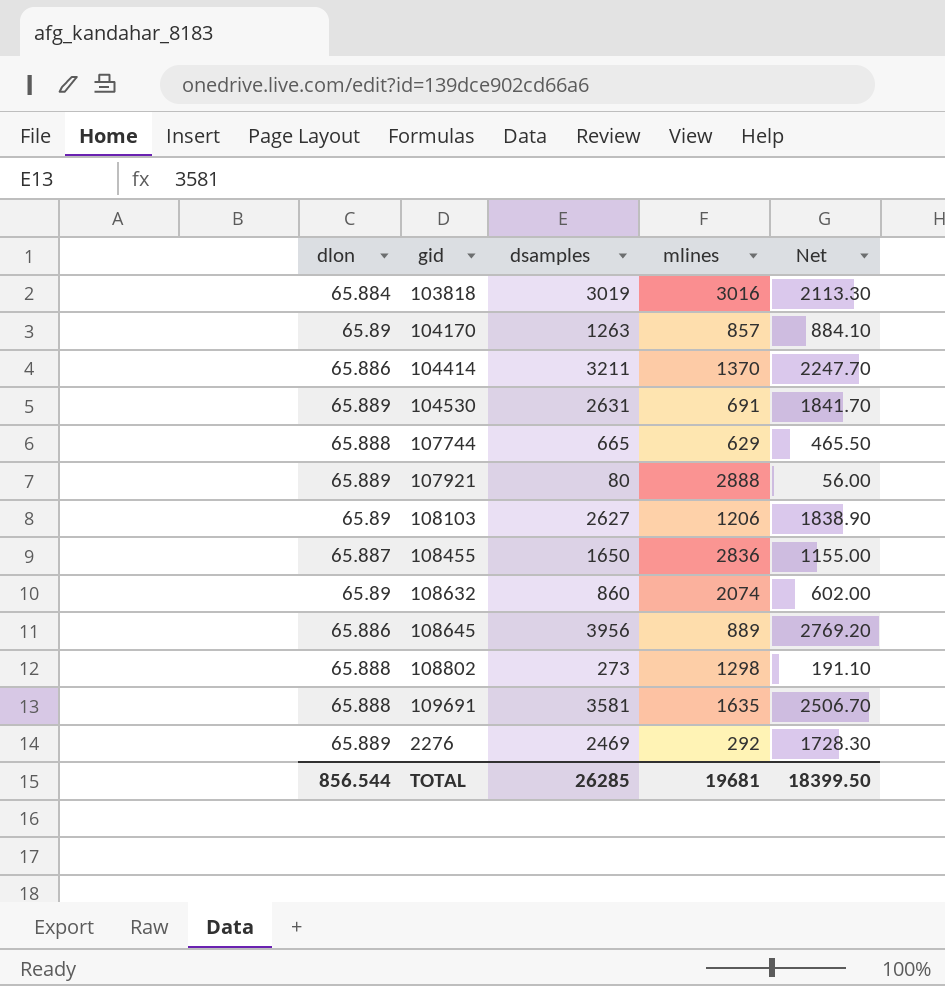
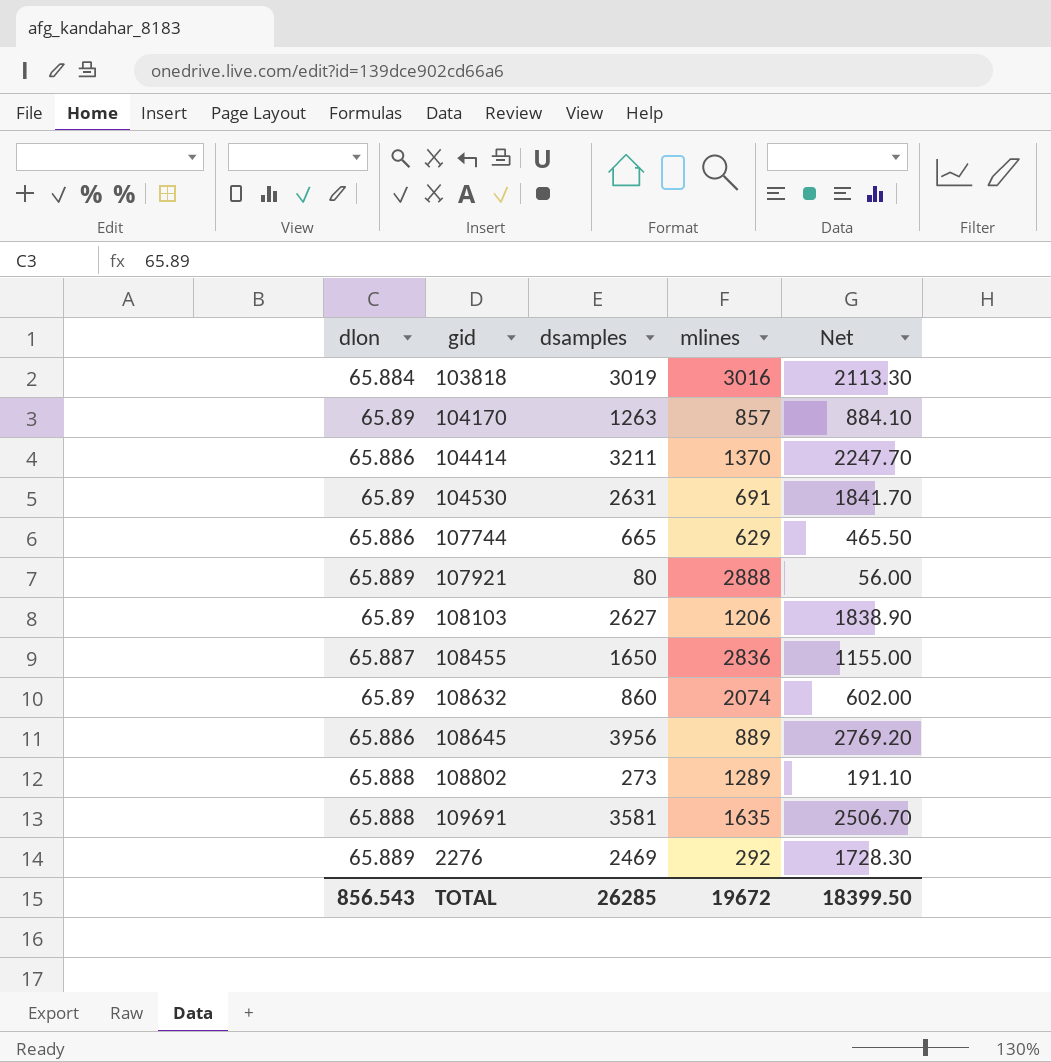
104530 | dlon: 65.889 -> 65.89
107744 | dlon: 65.888 -> 65.886
108802 | mlines: 1298 -> 1289
TOTAL | dlon: 856.544 -> 856.543
TOTAL | mlines: 19681 -> 19672

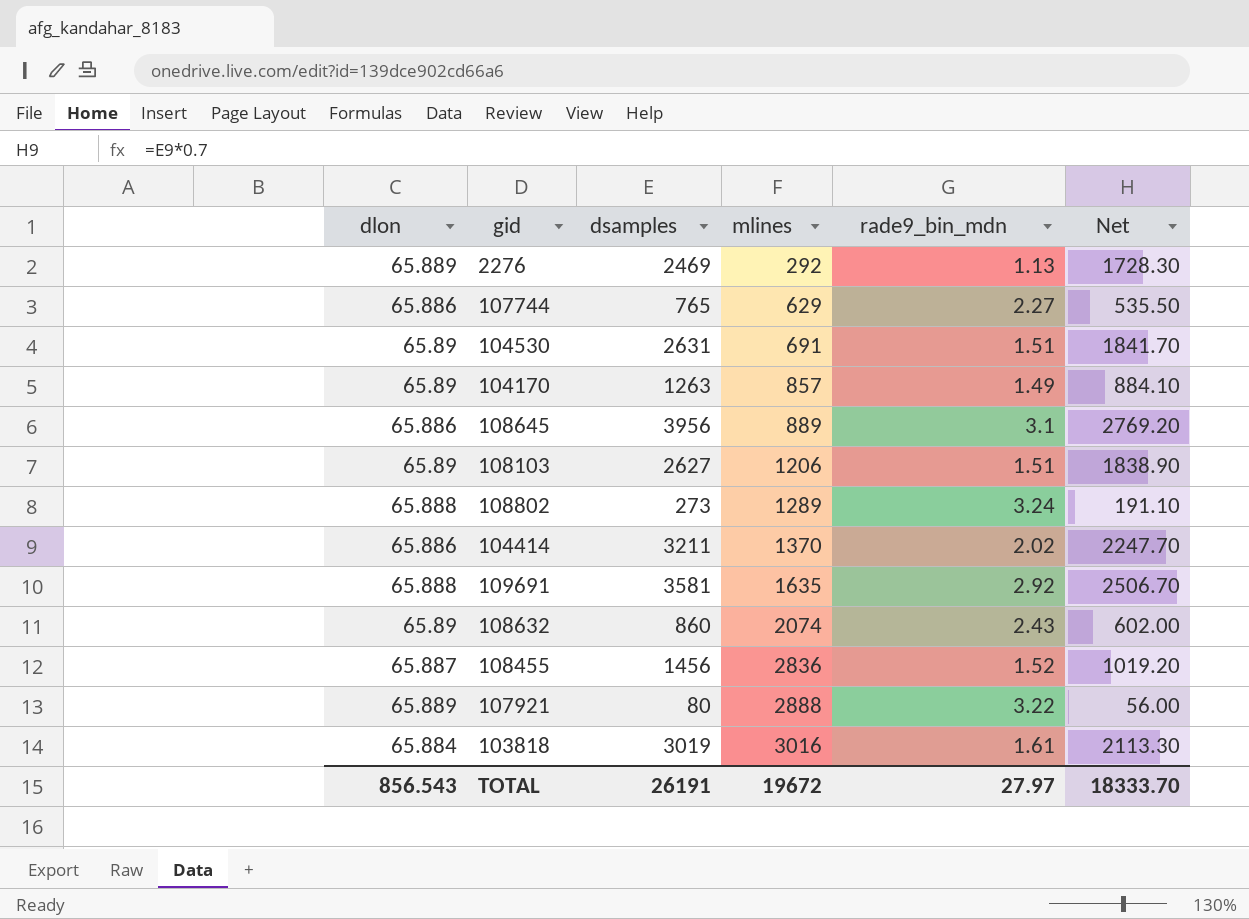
row order: none -> mlines ascending
column rade9_bin_mdn | position: none -> 5
107744 | dsamples: 665 -> 765
107744 | Net: 465.50 -> 535.50
108455 | dsamples: 1650 -> 1456
108455 | Net: 1155.00 -> 1019.20
TOTAL | dsamples: 26285 -> 26191
TOTAL | Net: 18399.50 -> 18333.70

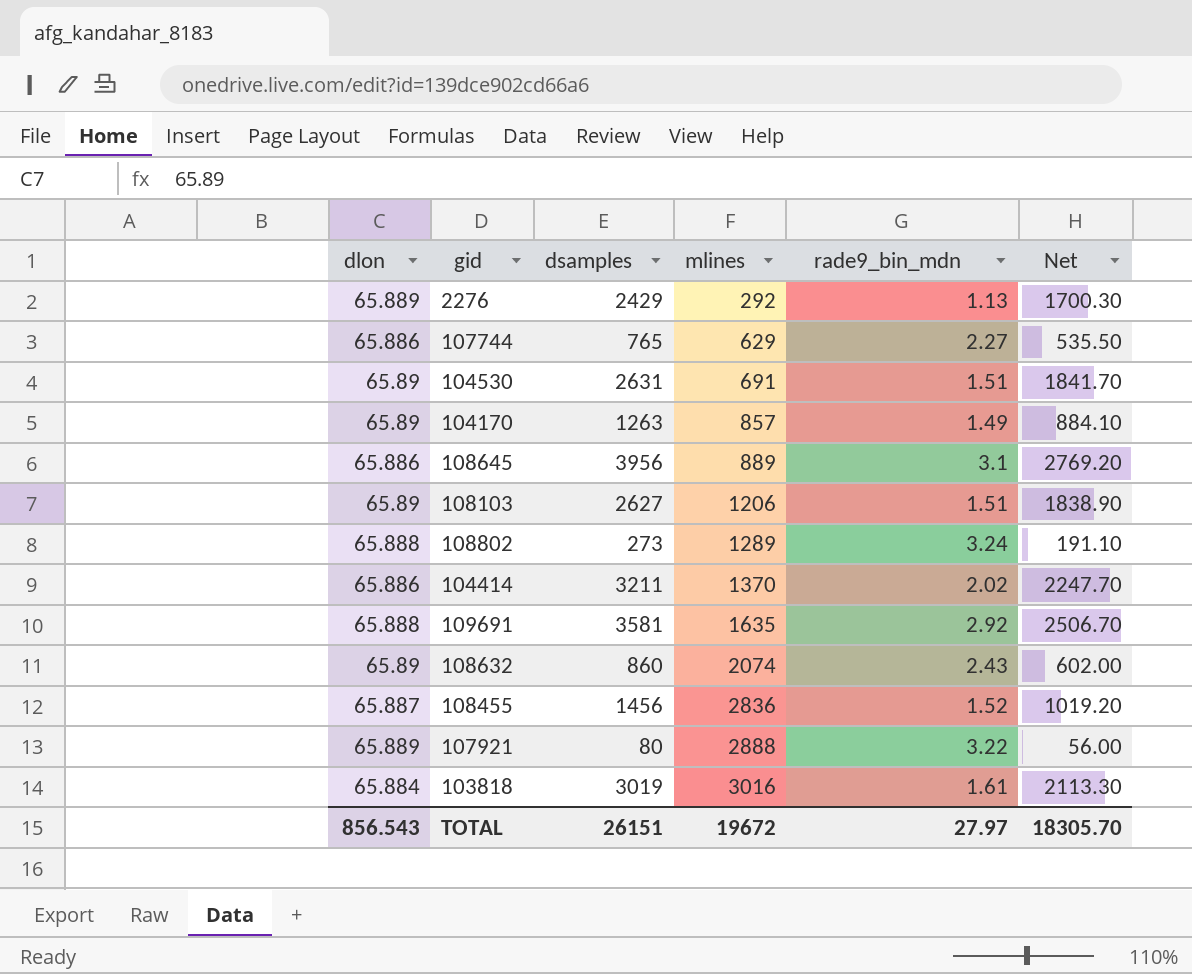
2276 | dsamples: 2469 -> 2429
2276 | Net: 1728.30 -> 1700.30
TOTAL | dsamples: 26191 -> 26151
TOTAL | Net: 18333.70 -> 18305.70

